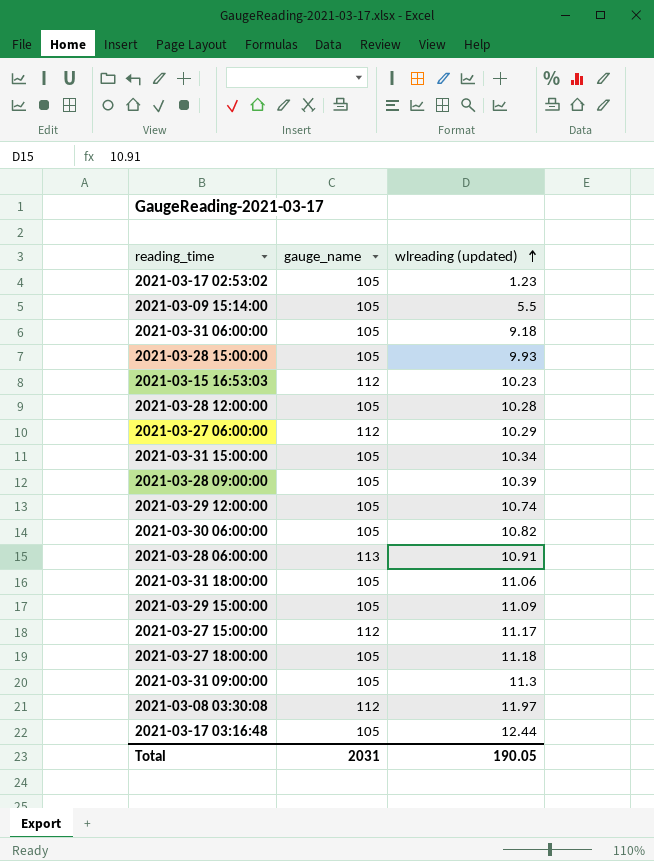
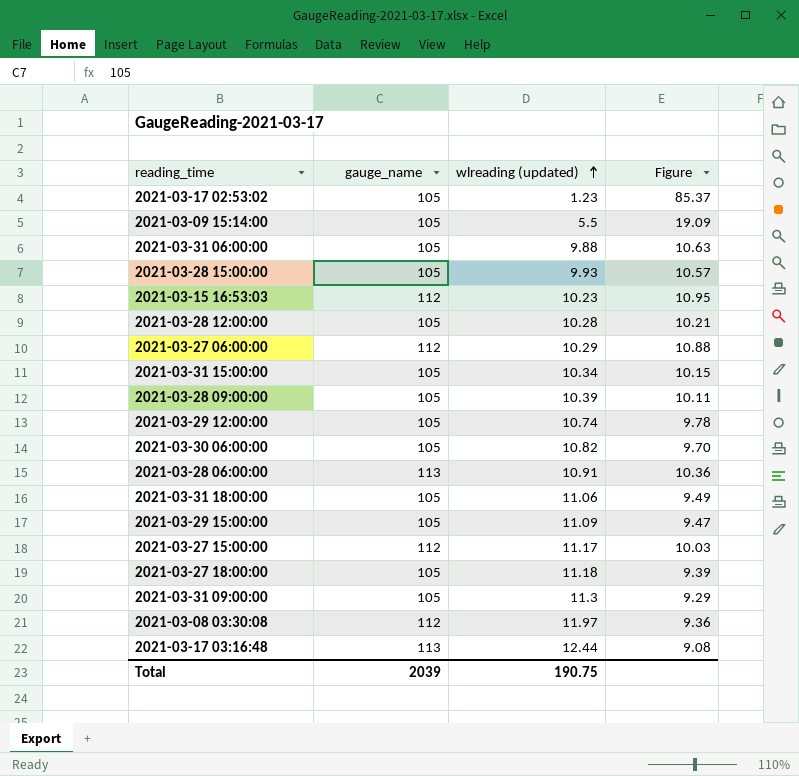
column Figure | formula: none -> [gauge_name] / [wlreading (updated)]
2021-03-31 06:00:00 | wlreading (updated): 9.18 -> 9.88
2021-03-17 03:16:48 | gauge_name: 105 -> 113
Total | gauge_name: 2031 -> 2039
Total | wlreading (updated): 190.05 -> 190.75

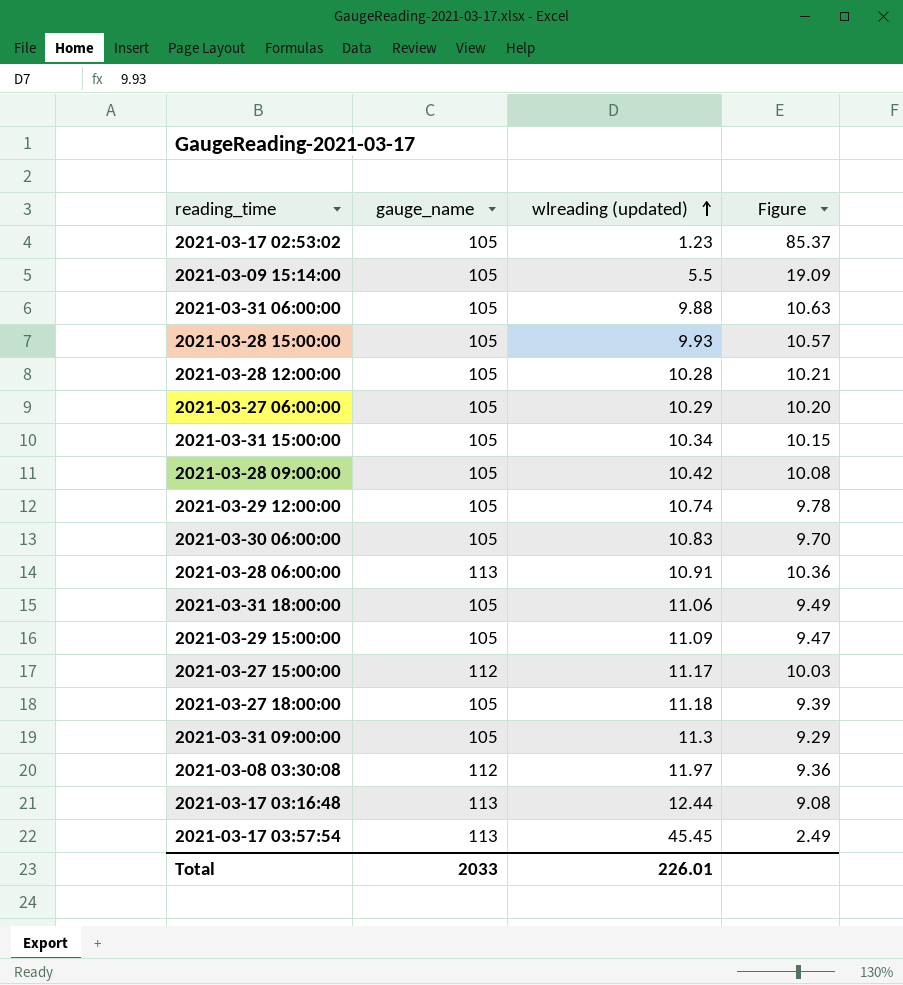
row 2021-03-15 16:53:03: 112 | 10.23 | 10.95 -> none
2021-03-27 06:00:00 | gauge_name: 112 -> 105
2021-03-27 06:00:00 | Figure: 10.88 -> 10.20
2021-03-28 09:00:00 | wlreading (updated): 10.39 -> 10.42
2021-03-28 09:00:00 | Figure: 10.11 -> 10.08
2021-03-30 06:00:00 | wlreading (updated): 10.82 -> 10.83
row 2021-03-17 03:57:54: none -> 113 | 45.45 | 2.49
Total | gauge_name: 2039 -> 2033
Total | wlreading (updated): 190.75 -> 226.01

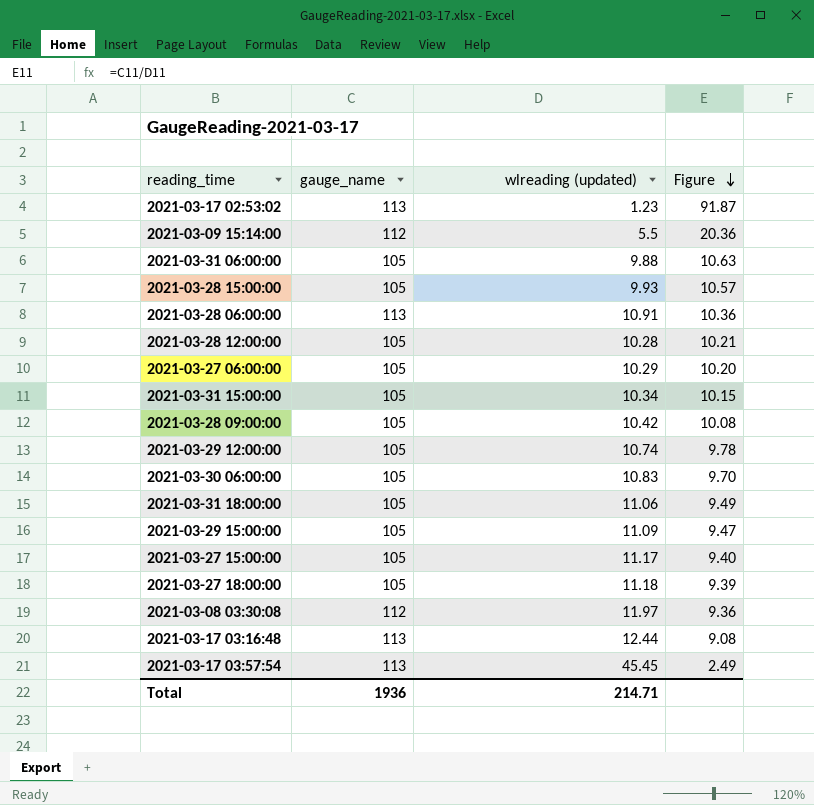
row order: wlreading (updated) ascending -> Figure descending
row 2021-03-31 09:00:00: 105 | 11.3 | 9.29 -> none
2021-03-17 02:53:02 | gauge_name: 105 -> 113
2021-03-17 02:53:02 | Figure: 85.37 -> 91.87
2021-03-09 15:14:00 | gauge_name: 105 -> 112
2021-03-09 15:14:00 | Figure: 19.09 -> 20.36
2021-03-27 15:00:00 | gauge_name: 112 -> 105
2021-03-27 15:00:00 | Figure: 10.03 -> 9.40
Total | gauge_name: 2033 -> 1936
Total | wlreading (updated): 226.01 -> 214.71

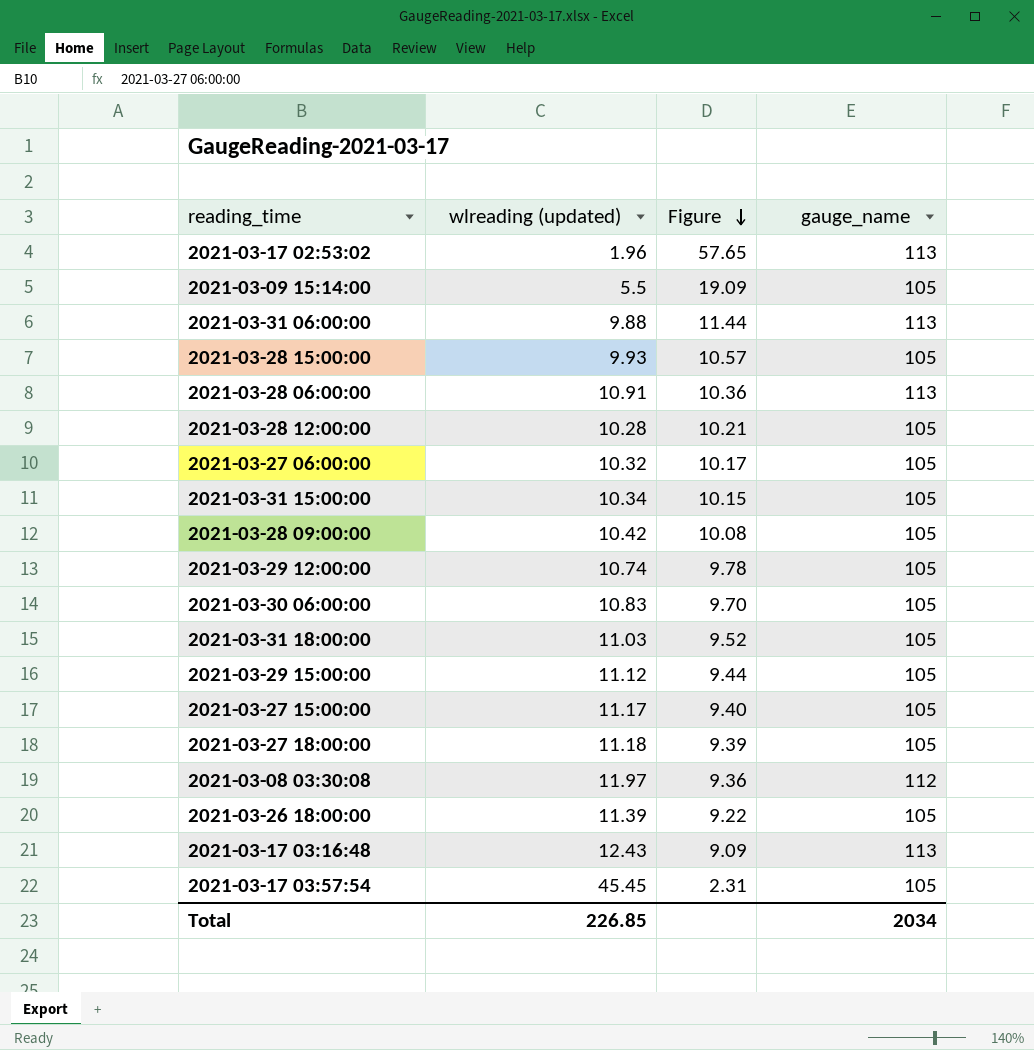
column gauge_name | position: 2 -> 4
2021-03-17 02:53:02 | wlreading (updated): 1.23 -> 1.96
2021-03-17 02:53:02 | Figure: 91.87 -> 57.65
2021-03-09 15:14:00 | Figure: 20.36 -> 19.09
2021-03-09 15:14:00 | gauge_name: 112 -> 105
2021-03-31 06:00:00 | Figure: 10.63 -> 11.44
2021-03-31 06:00:00 | gauge_name: 105 -> 113
2021-03-27 06:00:00 | wlreading (updated): 10.29 -> 10.32
2021-03-27 06:00:00 | Figure: 10.20 -> 10.17
2021-03-31 18:00:00 | wlreading (updated): 11.06 -> 11.03
2021-03-31 18:00:00 | Figure: 9.49 -> 9.52
2021-03-29 15:00:00 | wlreading (updated): 11.09 -> 11.12
2021-03-29 15:00:00 | Figure: 9.47 -> 9.44
row 2021-03-26 18:00:00: none -> 11.39 | 9.22 | 105
2021-03-17 03:16:48 | wlreading (updated): 12.44 -> 12.43
2021-03-17 03:16:48 | Figure: 9.08 -> 9.09
2021-03-17 03:57:54 | Figure: 2.49 -> 2.31
2021-03-17 03:57:54 | gauge_name: 113 -> 105
Total | wlreading (updated): 214.71 -> 226.85
Total | gauge_name: 1936 -> 2034

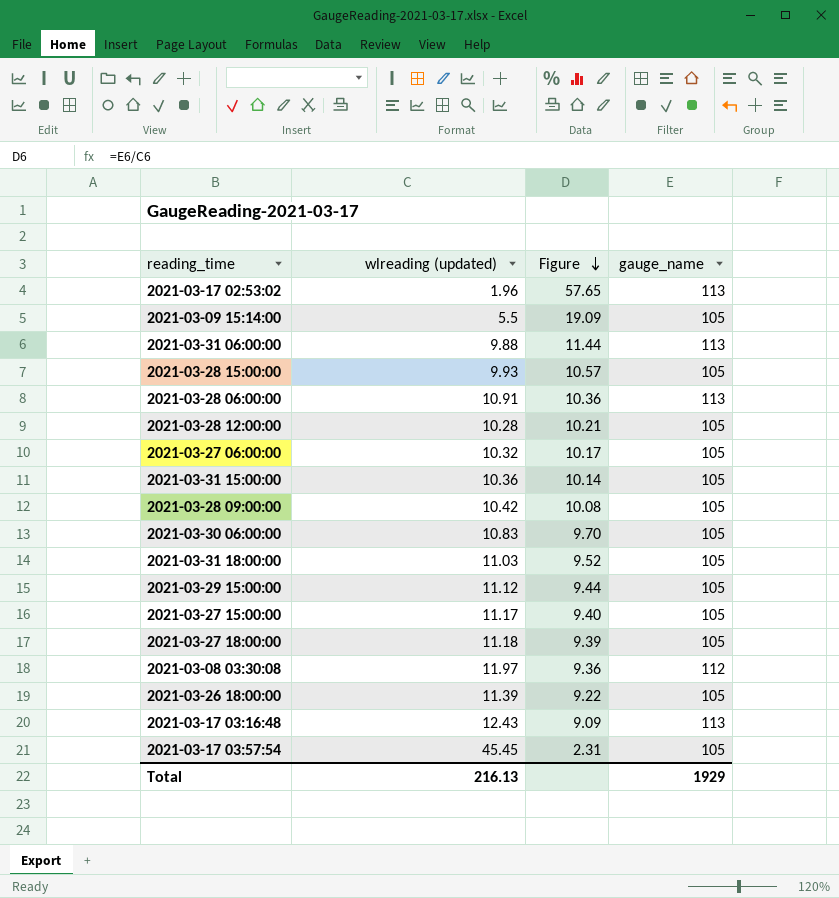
row 2021-03-29 12:00:00: 10.74 | 9.78 | 105 -> none
2021-03-31 15:00:00 | wlreading (updated): 10.34 -> 10.36
2021-03-31 15:00:00 | Figure: 10.15 -> 10.14
Total | wlreading (updated): 226.85 -> 216.13
Total | gauge_name: 2034 -> 1929

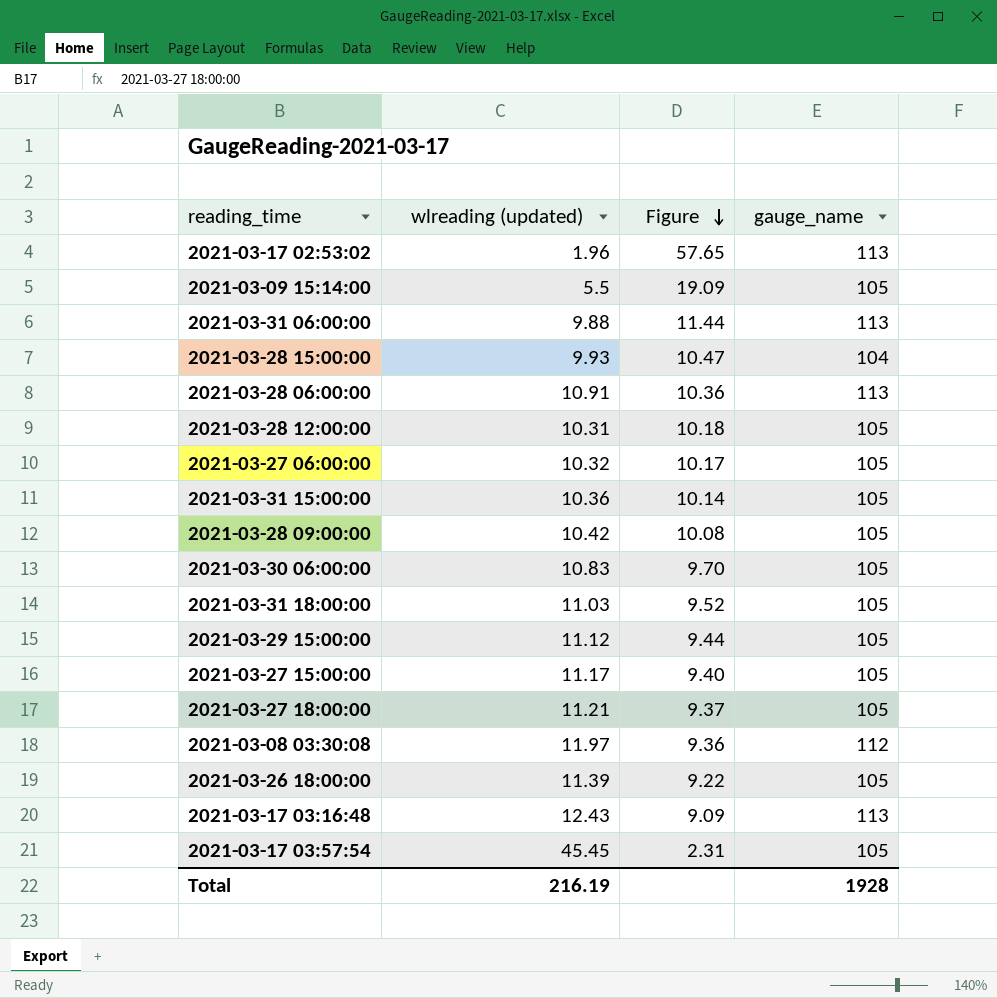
2021-03-28 15:00:00 | Figure: 10.57 -> 10.47
2021-03-28 15:00:00 | gauge_name: 105 -> 104
2021-03-28 12:00:00 | wlreading (updated): 10.28 -> 10.31
2021-03-28 12:00:00 | Figure: 10.21 -> 10.18
2021-03-27 18:00:00 | wlreading (updated): 11.18 -> 11.21
2021-03-27 18:00:00 | Figure: 9.39 -> 9.37
Total | wlreading (updated): 216.13 -> 216.19
Total | gauge_name: 1929 -> 1928

